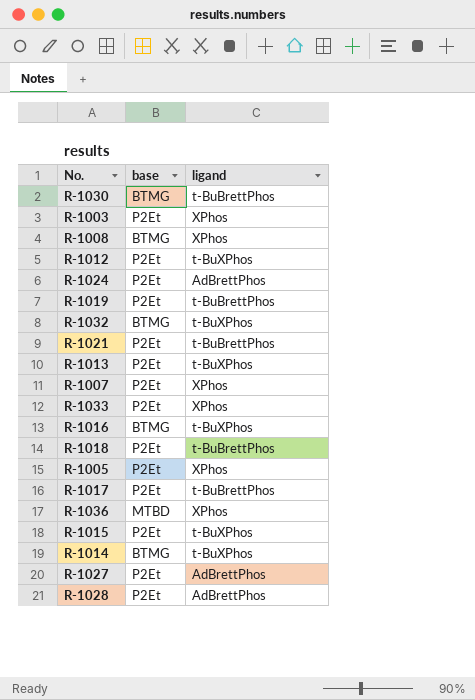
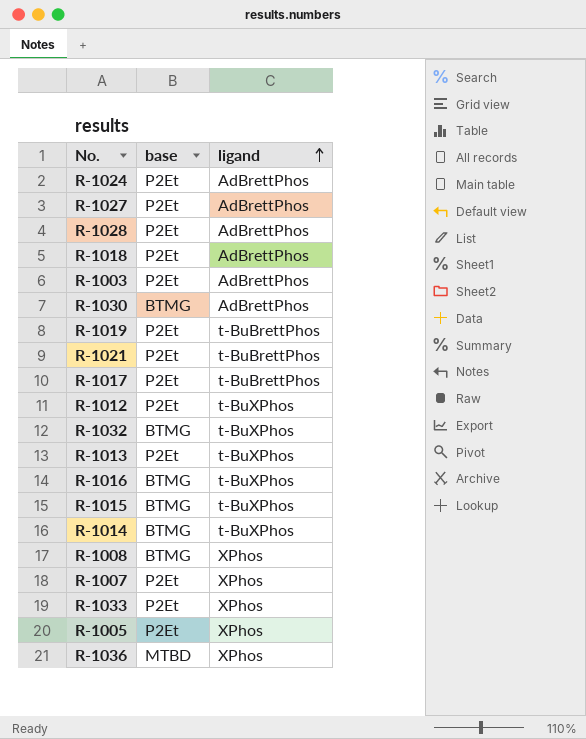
row order: none -> ligand ascending
R-1018 | ligand: t-BuBrettPhos -> AdBrettPhos
R-1003 | ligand: XPhos -> AdBrettPhos
R-1030 | ligand: t-BuBrettPhos -> AdBrettPhos
R-1015 | base: P2Et -> BTMG

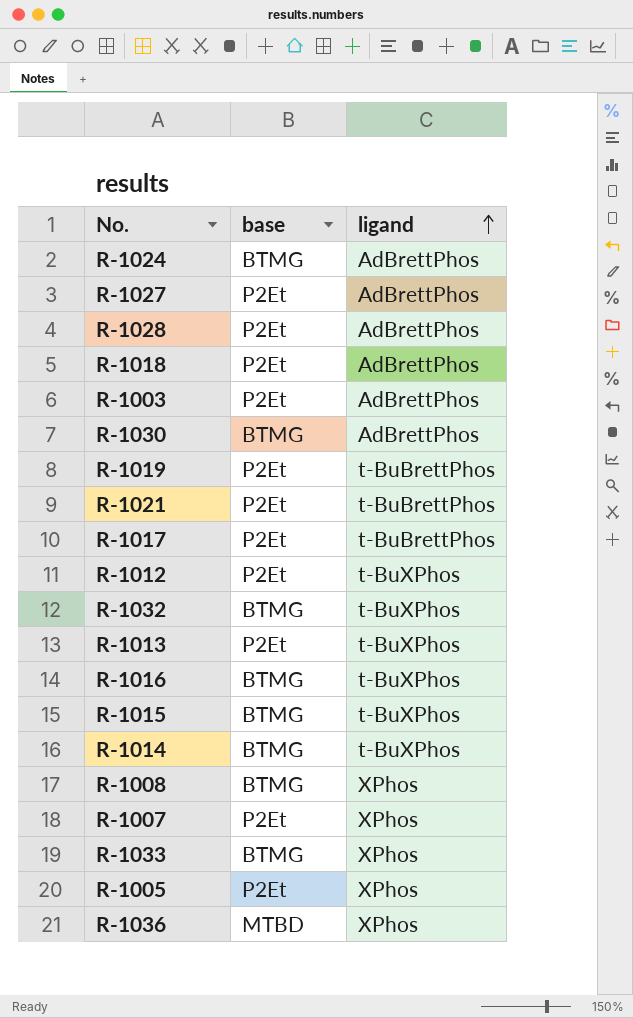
R-1024 | base: P2Et -> BTMG
R-1033 | base: P2Et -> BTMG

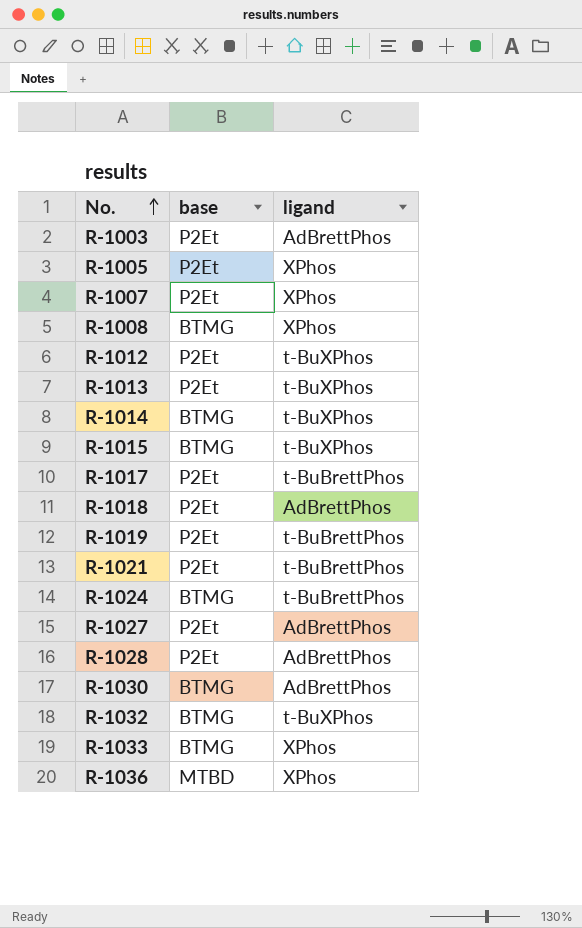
row order: ligand ascending -> No. ascending
row R-1016: BTMG | t-BuXPhos -> none
R-1024 | ligand: AdBrettPhos -> t-BuBrettPhos

